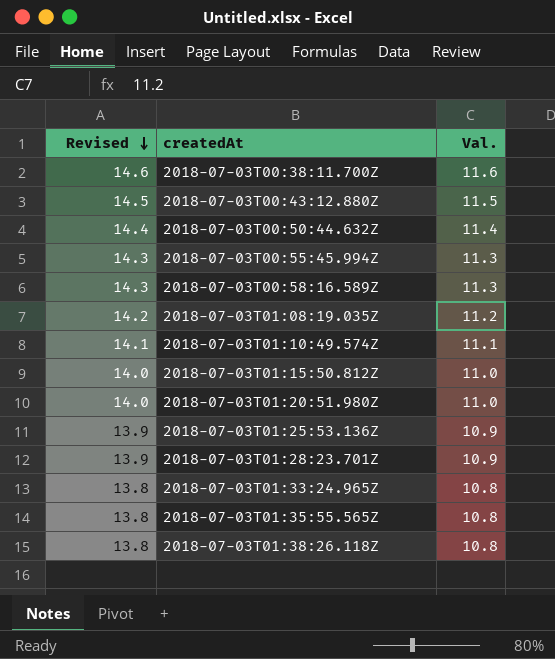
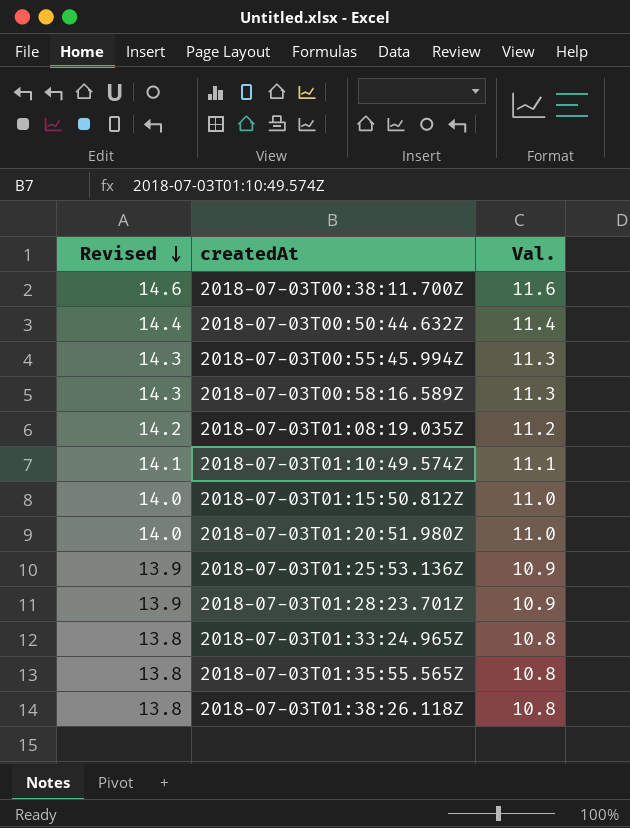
row 2018-07-03T00:43:12.880Z: 14.5 | 11.5 -> none

